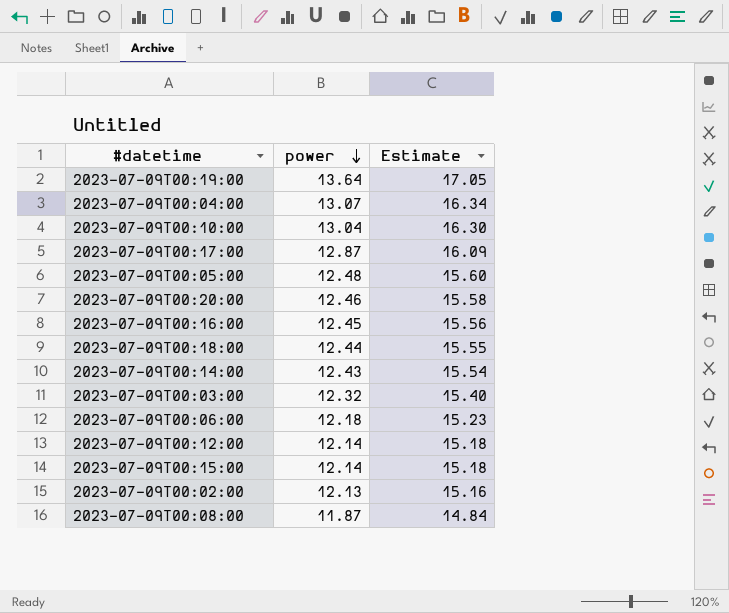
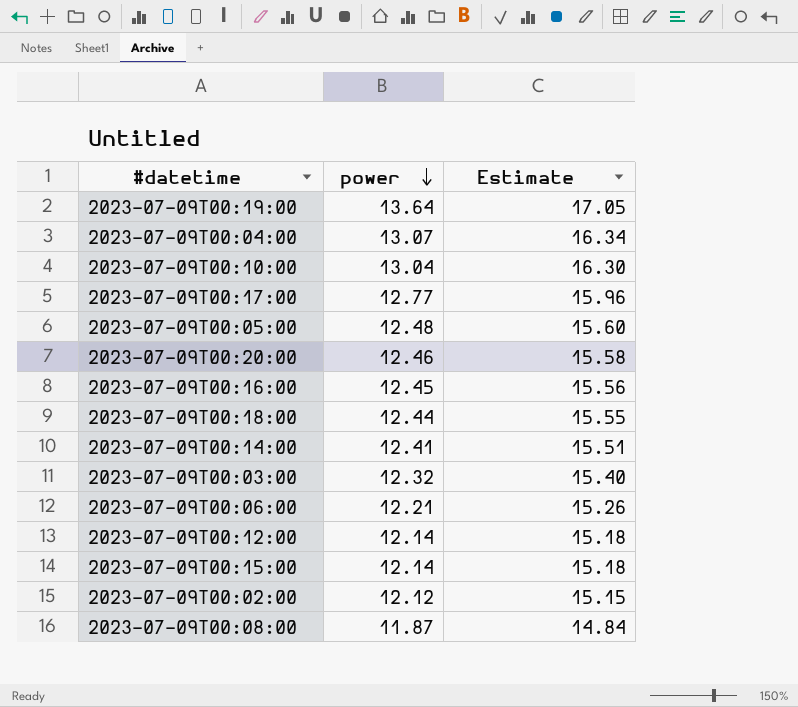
2023-07-09T00:17:00 | power: 12.87 -> 12.77
2023-07-09T00:17:00 | Estimate: 16.09 -> 15.96
2023-07-09T00:14:00 | power: 12.43 -> 12.41
2023-07-09T00:14:00 | Estimate: 15.54 -> 15.51
2023-07-09T00:06:00 | power: 12.18 -> 12.21
2023-07-09T00:06:00 | Estimate: 15.23 -> 15.26
2023-07-09T00:02:00 | power: 12.13 -> 12.12
2023-07-09T00:02:00 | Estimate: 15.16 -> 15.15

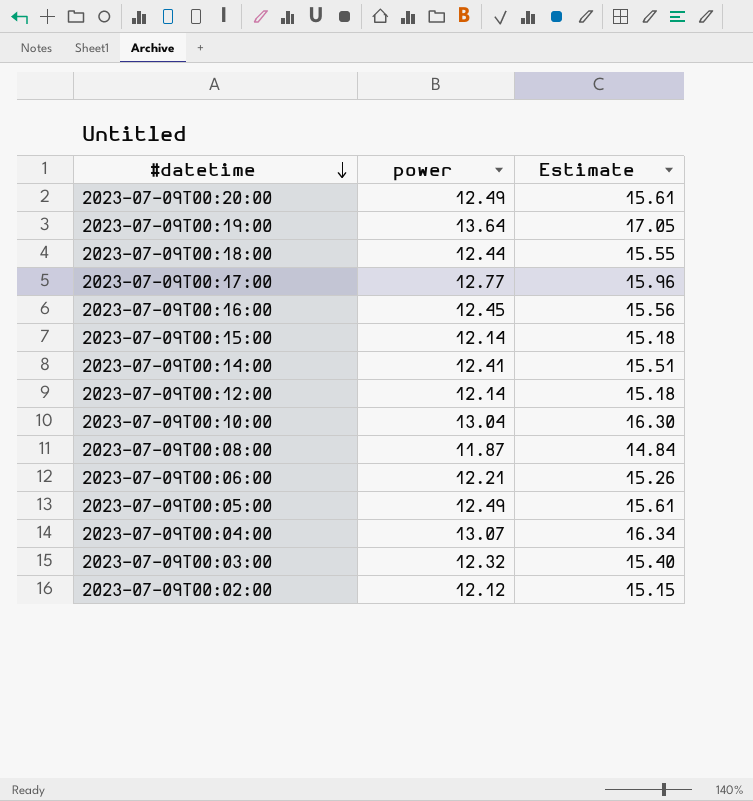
row order: power descending -> #datetime descending
2023-07-09T00:20:00 | power: 12.46 -> 12.49
2023-07-09T00:20:00 | Estimate: 15.58 -> 15.61
2023-07-09T00:05:00 | power: 12.48 -> 12.49
2023-07-09T00:05:00 | Estimate: 15.60 -> 15.61

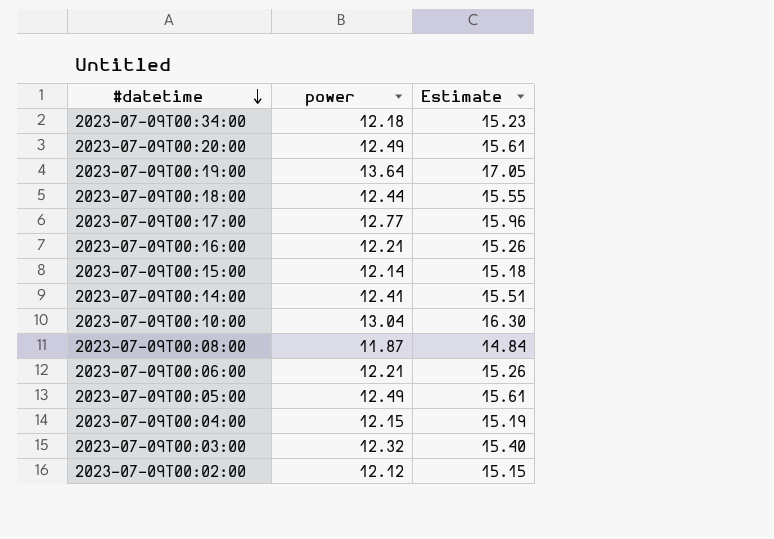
row 2023-07-09T00:12:00: 12.14 | 15.18 -> none
row 2023-07-09T00:34:00: none -> 12.18 | 15.23
2023-07-09T00:16:00 | power: 12.45 -> 12.21
2023-07-09T00:16:00 | Estimate: 15.56 -> 15.26
2023-07-09T00:04:00 | power: 13.07 -> 12.15
2023-07-09T00:04:00 | Estimate: 16.34 -> 15.19

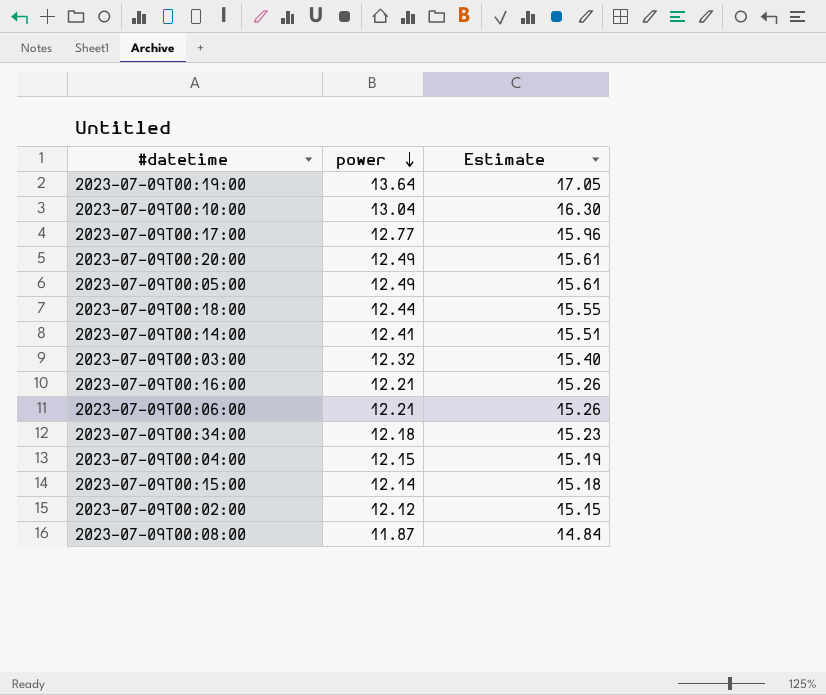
row order: #datetime descending -> power descending

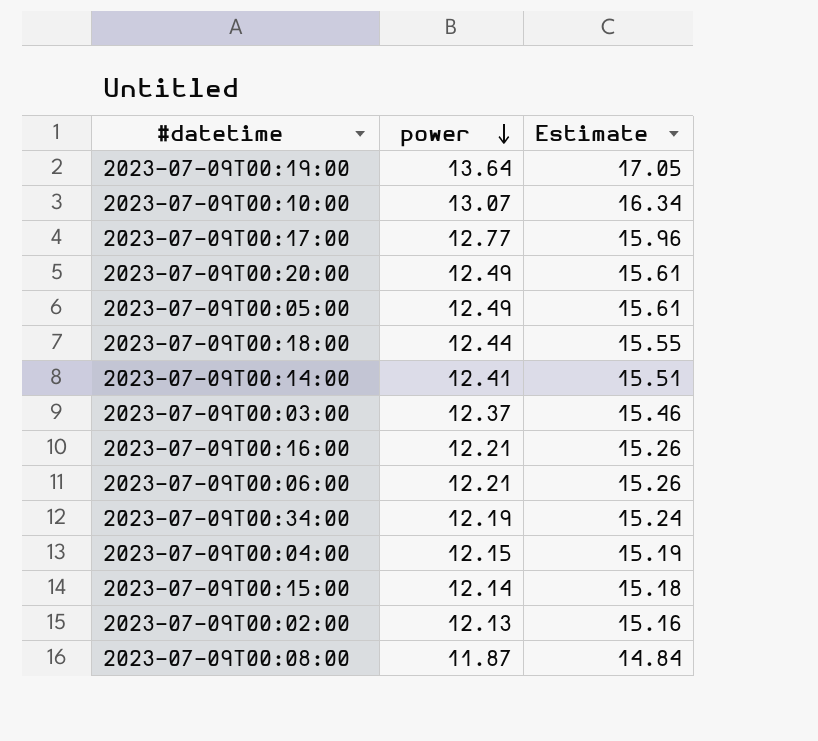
2023-07-09T00:10:00 | power: 13.04 -> 13.07
2023-07-09T00:10:00 | Estimate: 16.30 -> 16.34
2023-07-09T00:03:00 | power: 12.32 -> 12.37
2023-07-09T00:03:00 | Estimate: 15.40 -> 15.46
2023-07-09T00:34:00 | power: 12.18 -> 12.19
2023-07-09T00:34:00 | Estimate: 15.23 -> 15.24
2023-07-09T00:02:00 | power: 12.12 -> 12.13
2023-07-09T00:02:00 | Estimate: 15.15 -> 15.16

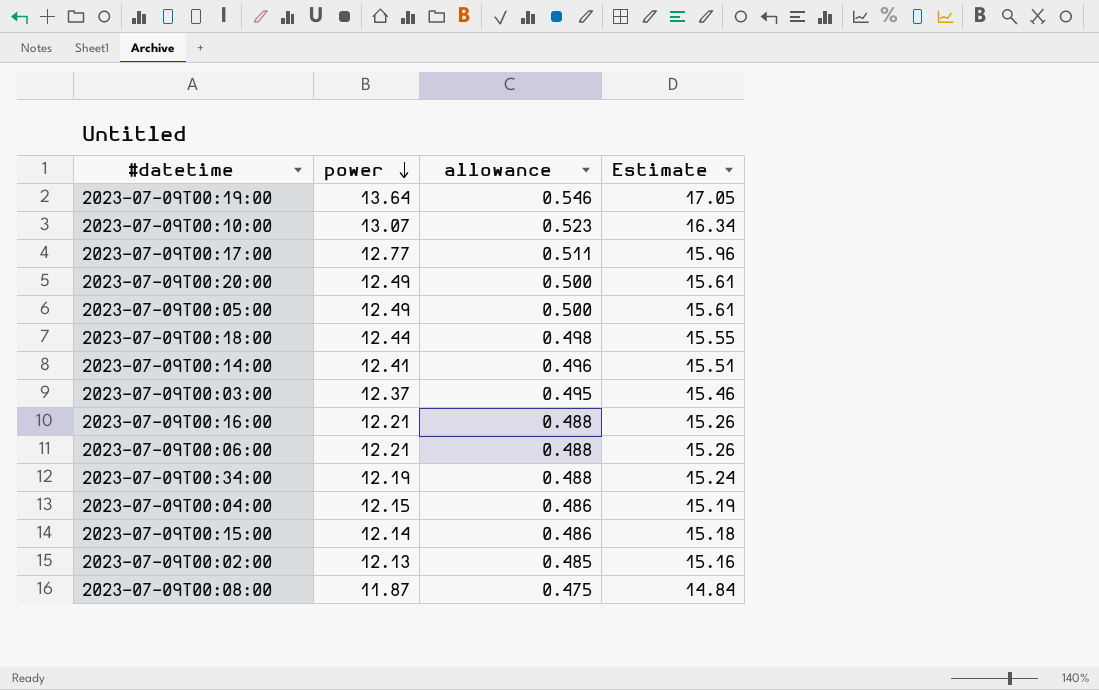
column allowance | formula: none -> [power] * 0.04

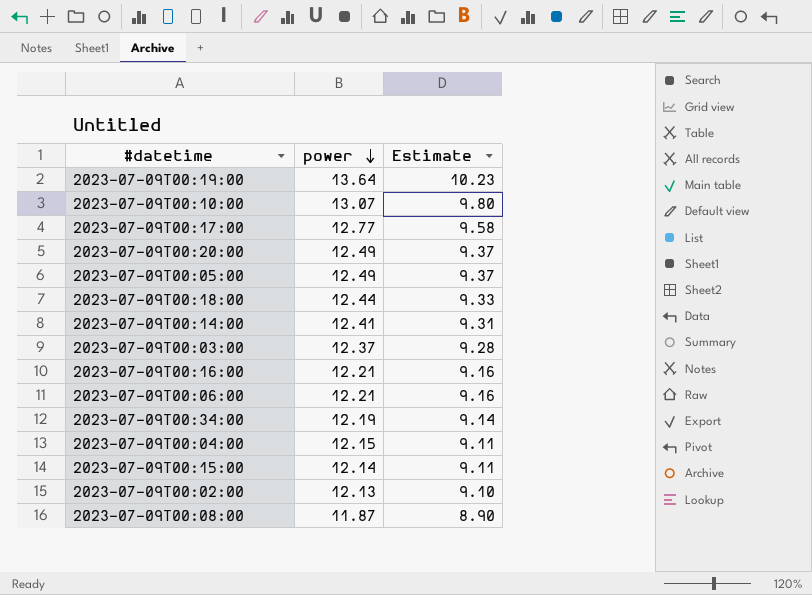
column allowance | formula: [power] * 0.04 -> none
column Estimate | formula: [power] * 1.25 -> [power] * 0.75

